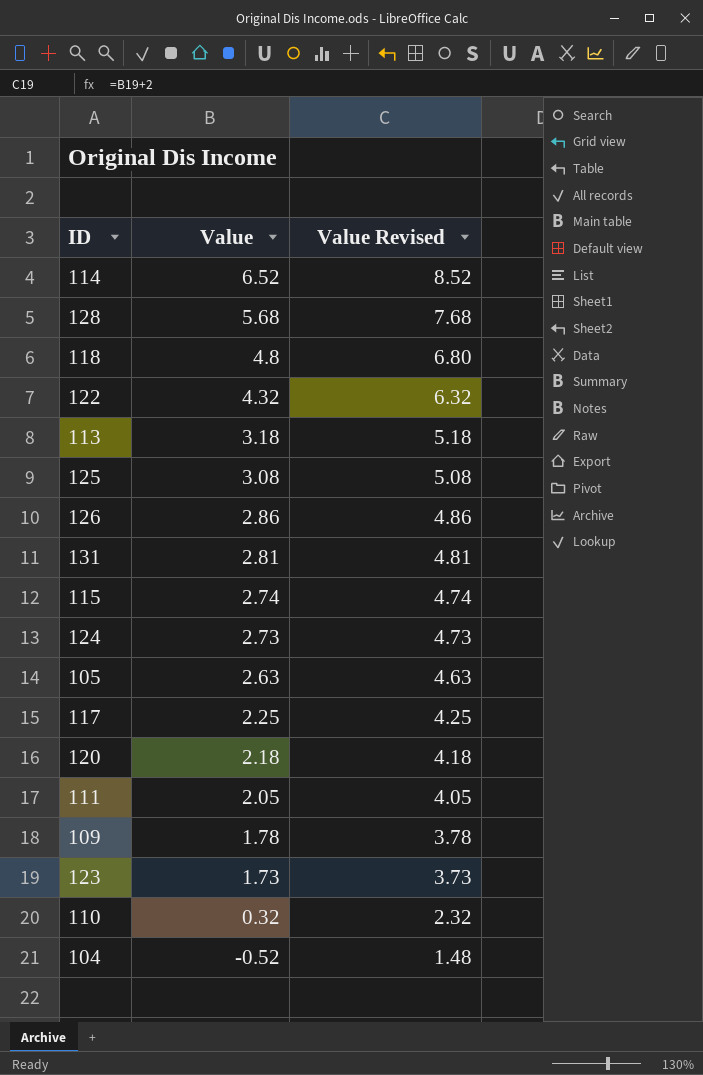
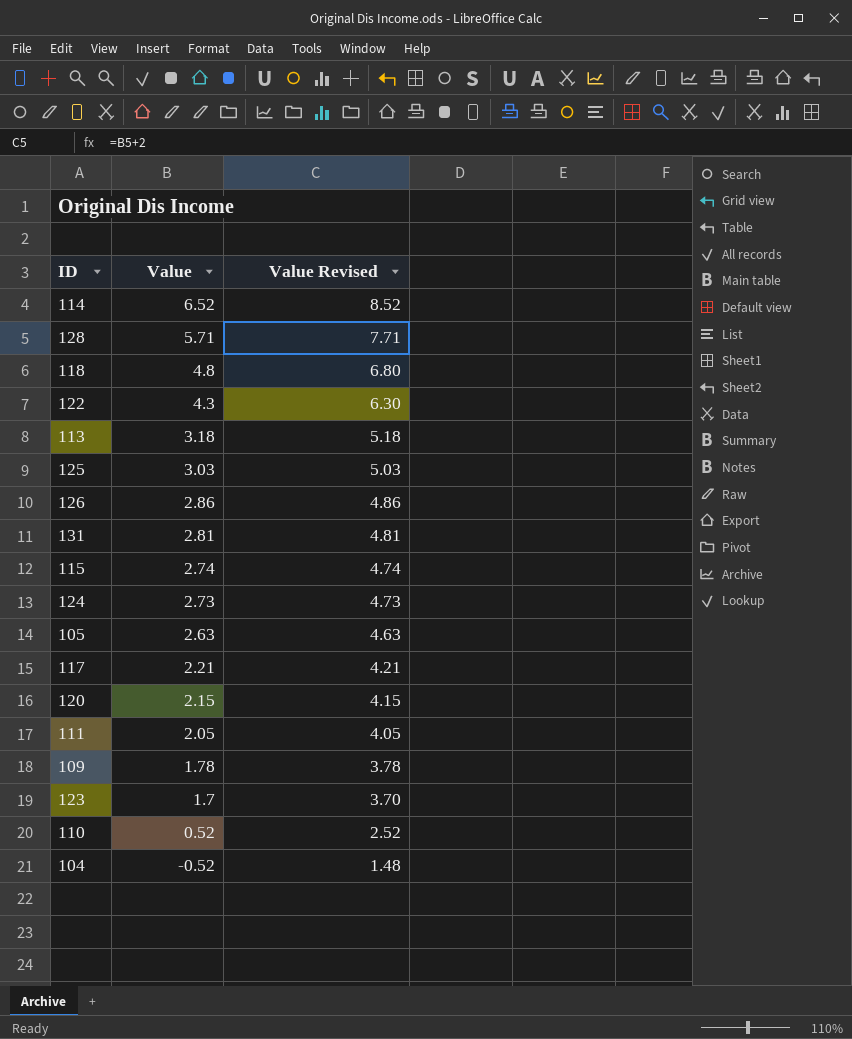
128 | Value: 5.68 -> 5.71
128 | Value Revised: 7.68 -> 7.71
122 | Value: 4.32 -> 4.3
122 | Value Revised: 6.32 -> 6.30
125 | Value: 3.08 -> 3.03
125 | Value Revised: 5.08 -> 5.03
117 | Value: 2.25 -> 2.21
117 | Value Revised: 4.25 -> 4.21
120 | Value: 2.18 -> 2.15
120 | Value Revised: 4.18 -> 4.15
123 | Value: 1.73 -> 1.7
123 | Value Revised: 3.73 -> 3.70
110 | Value: 0.32 -> 0.52
110 | Value Revised: 2.32 -> 2.52

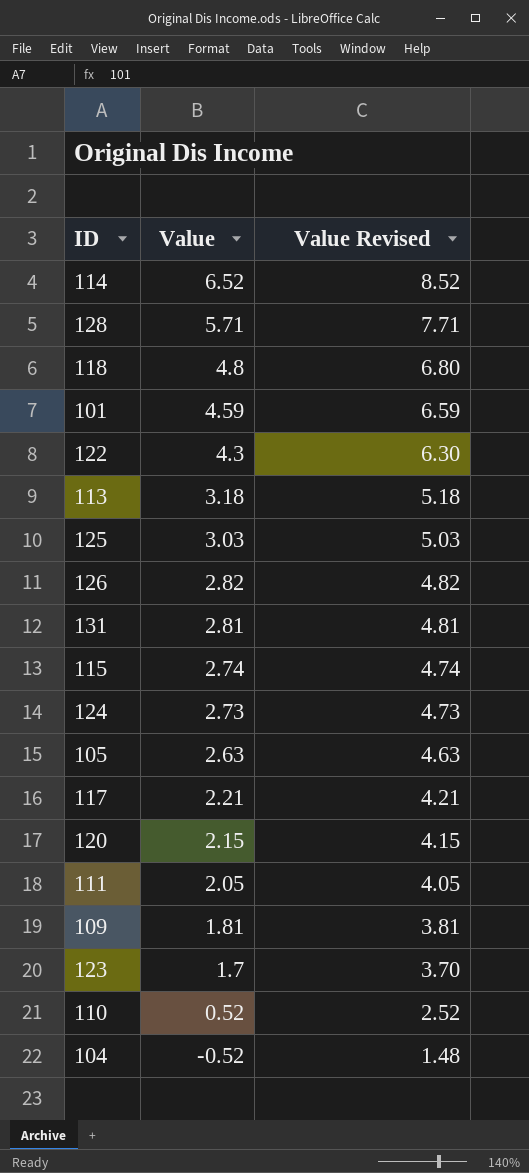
row 101: none -> 4.59 | 6.59
126 | Value: 2.86 -> 2.82
126 | Value Revised: 4.86 -> 4.82
109 | Value: 1.78 -> 1.81
109 | Value Revised: 3.78 -> 3.81

